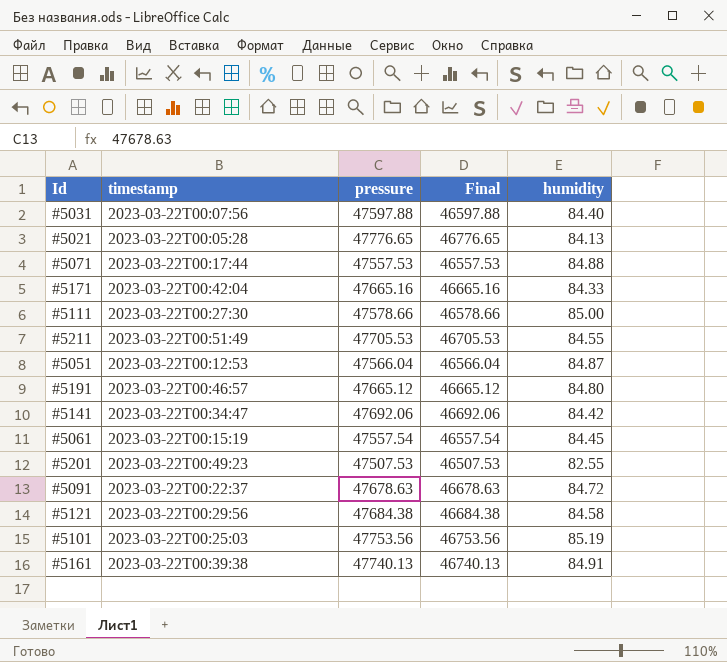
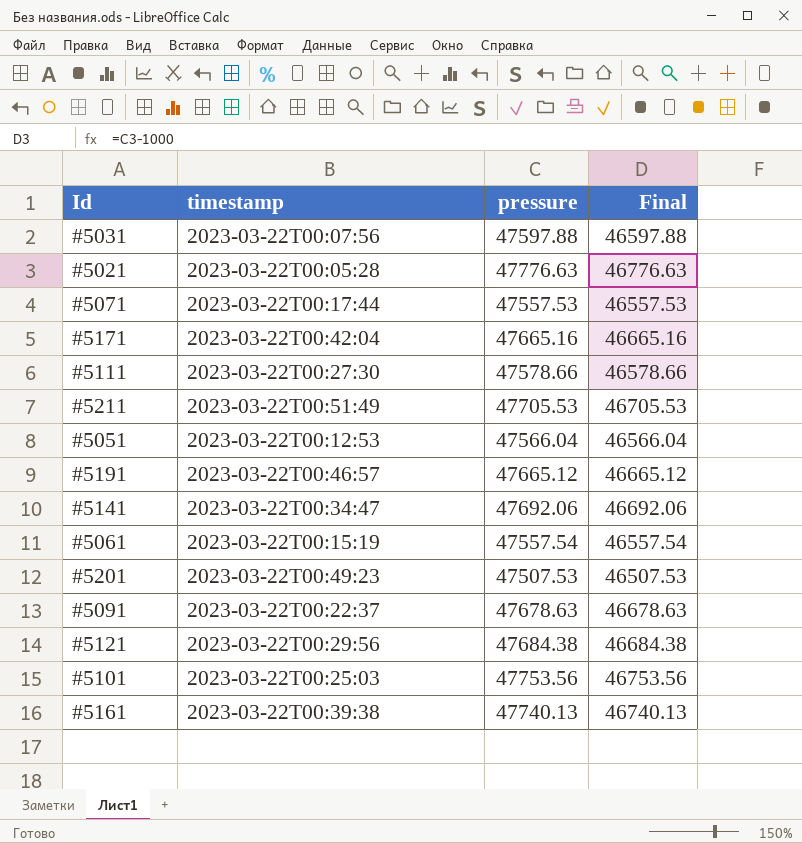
column humidity | position: 5 -> none
#5021 | pressure: 47776.65 -> 47776.63
#5021 | Final: 46776.65 -> 46776.63

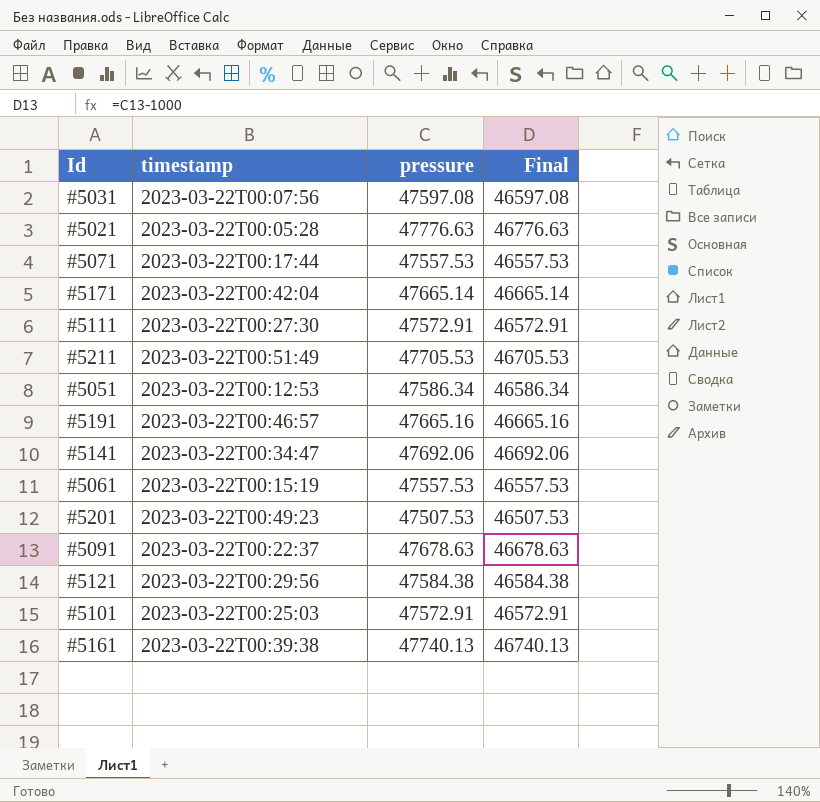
#5031 | pressure: 47597.88 -> 47597.08
#5031 | Final: 46597.88 -> 46597.08
#5171 | pressure: 47665.16 -> 47665.14
#5171 | Final: 46665.16 -> 46665.14
#5111 | pressure: 47578.66 -> 47572.91
#5111 | Final: 46578.66 -> 46572.91
#5051 | pressure: 47566.04 -> 47586.34
#5051 | Final: 46566.04 -> 46586.34
#5191 | pressure: 47665.12 -> 47665.16
#5191 | Final: 46665.12 -> 46665.16
#5061 | pressure: 47557.54 -> 47557.53
#5061 | Final: 46557.54 -> 46557.53
#5121 | pressure: 47684.38 -> 47584.38
#5121 | Final: 46684.38 -> 46584.38
#5101 | pressure: 47753.56 -> 47572.91
#5101 | Final: 46753.56 -> 46572.91

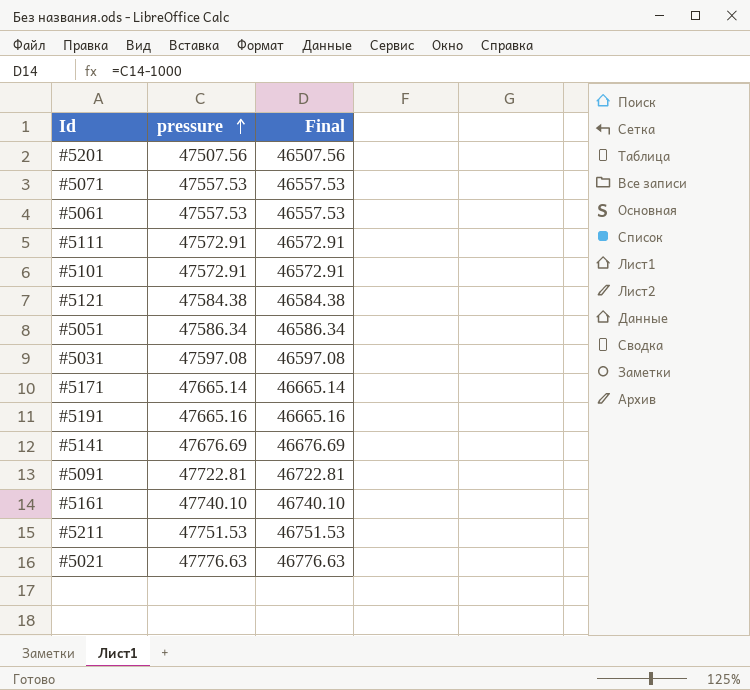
row order: none -> pressure ascending
column timestamp | position: 2 -> none
#5201 | pressure: 47507.53 -> 47507.56
#5201 | Final: 46507.53 -> 46507.56
#5141 | pressure: 47692.06 -> 47676.69
#5141 | Final: 46692.06 -> 46676.69
#5091 | pressure: 47678.63 -> 47722.81
#5091 | Final: 46678.63 -> 46722.81
#5161 | pressure: 47740.13 -> 47740.10
#5161 | Final: 46740.13 -> 46740.10
#5211 | pressure: 47705.53 -> 47751.53
#5211 | Final: 46705.53 -> 46751.53

